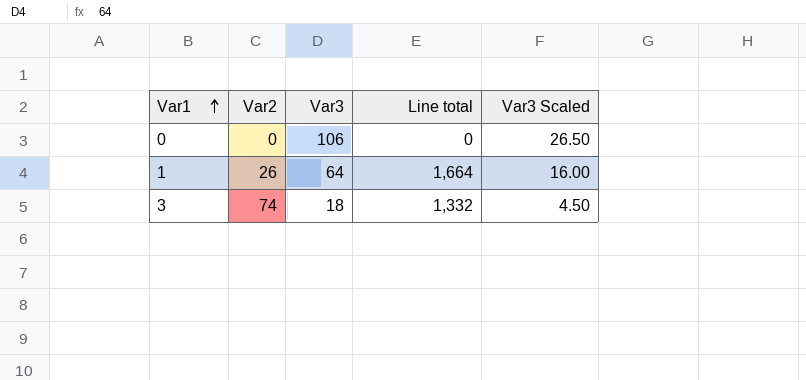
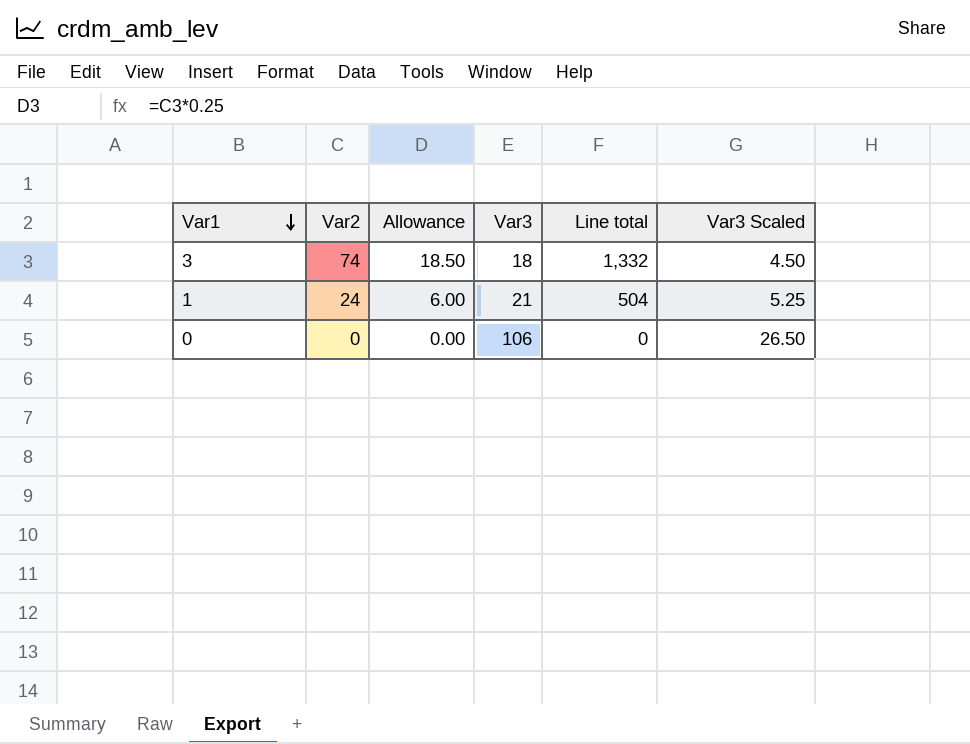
row order: Var1 ascending -> Var1 descending
column Allowance | formula: none -> [Var2] * 0.25
1 | Var2: 26 -> 24
1 | Var3: 64 -> 21
1 | Line total: 1,664 -> 504
1 | Var3 Scaled: 16.00 -> 5.25

